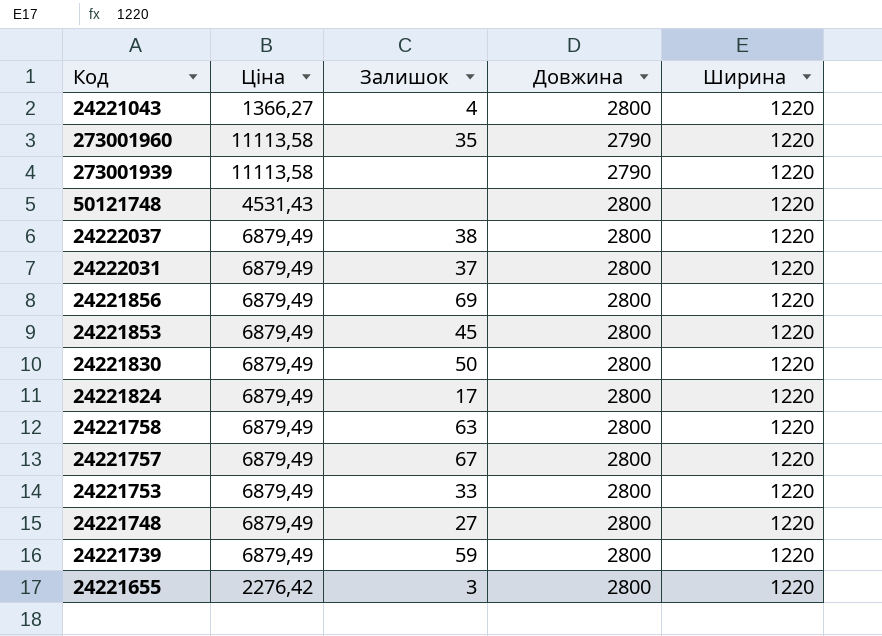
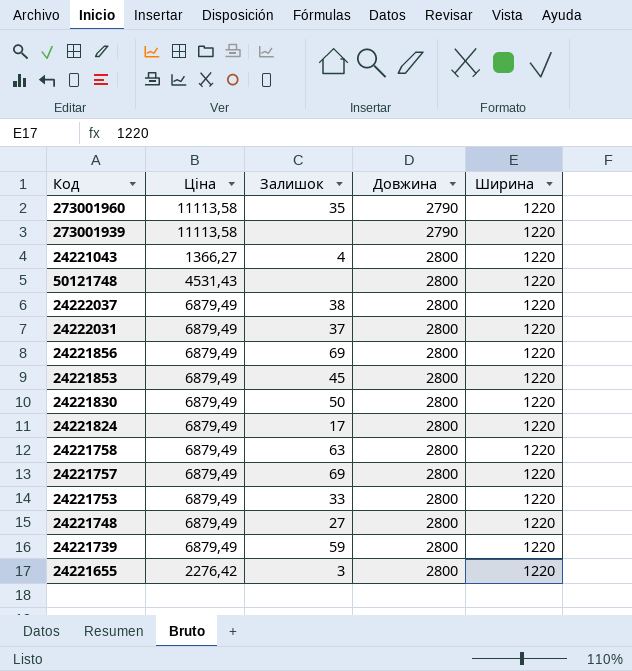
row order: none -> Довжина ascending
24221757 | Залишок: 67 -> 69

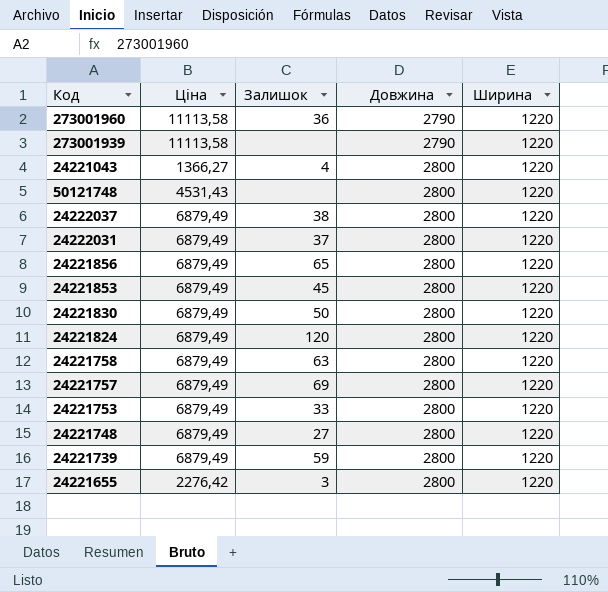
273001960 | Залишок: 35 -> 36
24221856 | Залишок: 69 -> 65
24221824 | Залишок: 17 -> 120

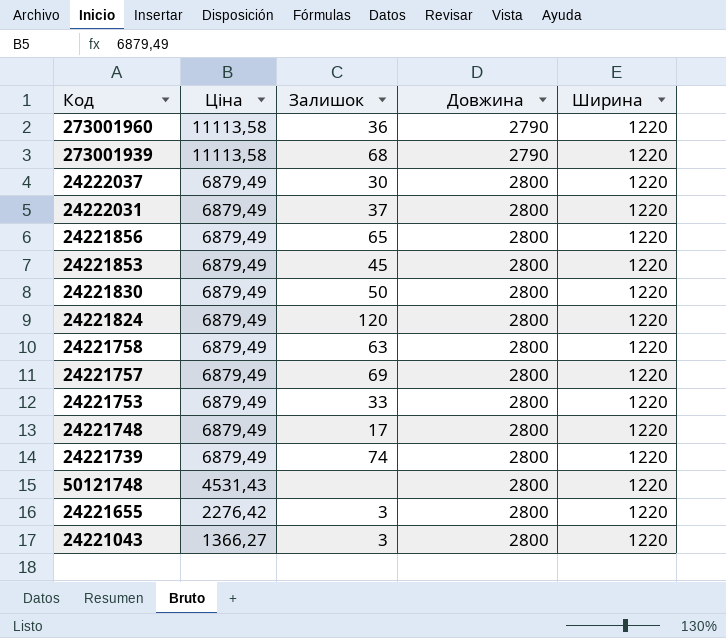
row order: Довжина ascending -> Ціна descending
273001939 | Залишок: none -> 68
24222037 | Залишок: 38 -> 30
24221748 | Залишок: 27 -> 17
24221739 | Залишок: 59 -> 74
24221043 | Залишок: 4 -> 3

